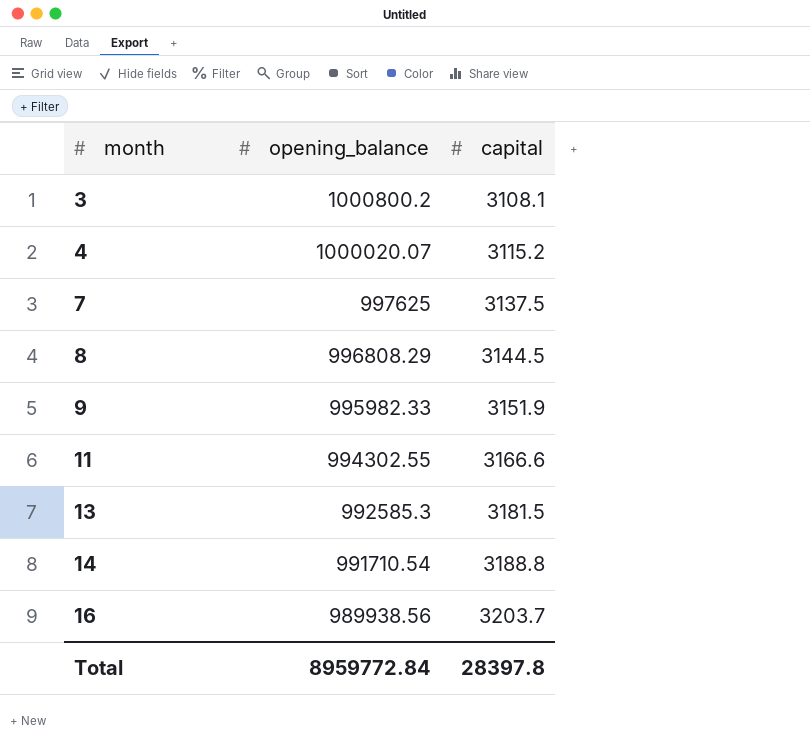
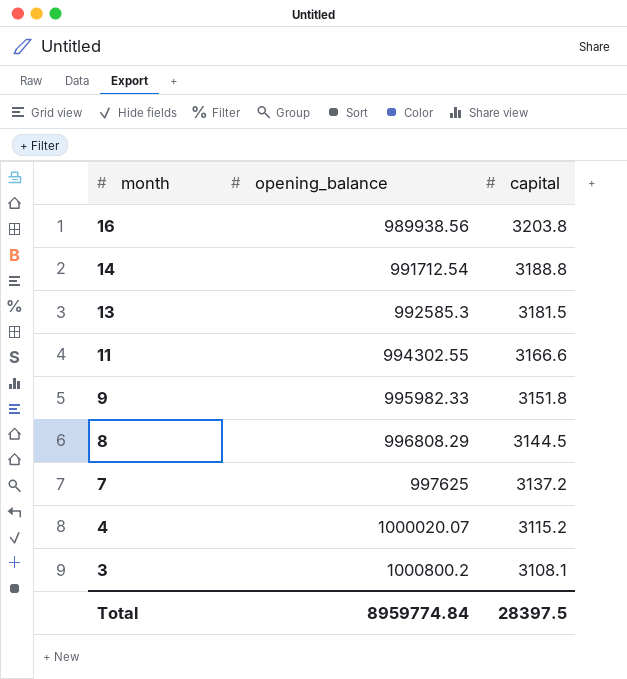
row order: month ascending -> month descending
16 | capital: 3203.7 -> 3203.8
14 | opening_balance: 991710.54 -> 991712.54
9 | capital: 3151.9 -> 3151.8
7 | capital: 3137.5 -> 3137.2
Total | opening_balance: 8959772.84 -> 8959774.84
Total | capital: 28397.8 -> 28397.5

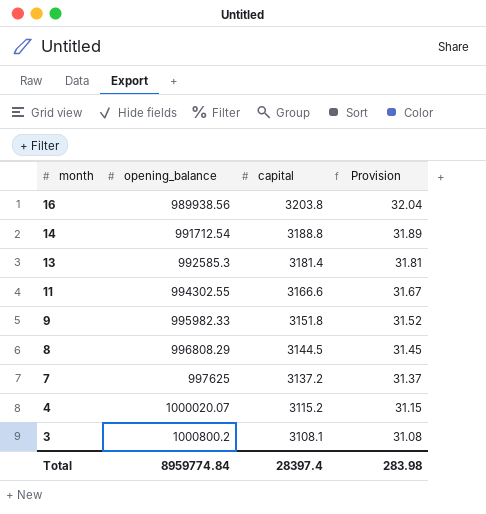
column Provision | formula: none -> [capital] * 0.01
13 | capital: 3181.5 -> 3181.4
Total | capital: 28397.5 -> 28397.4

